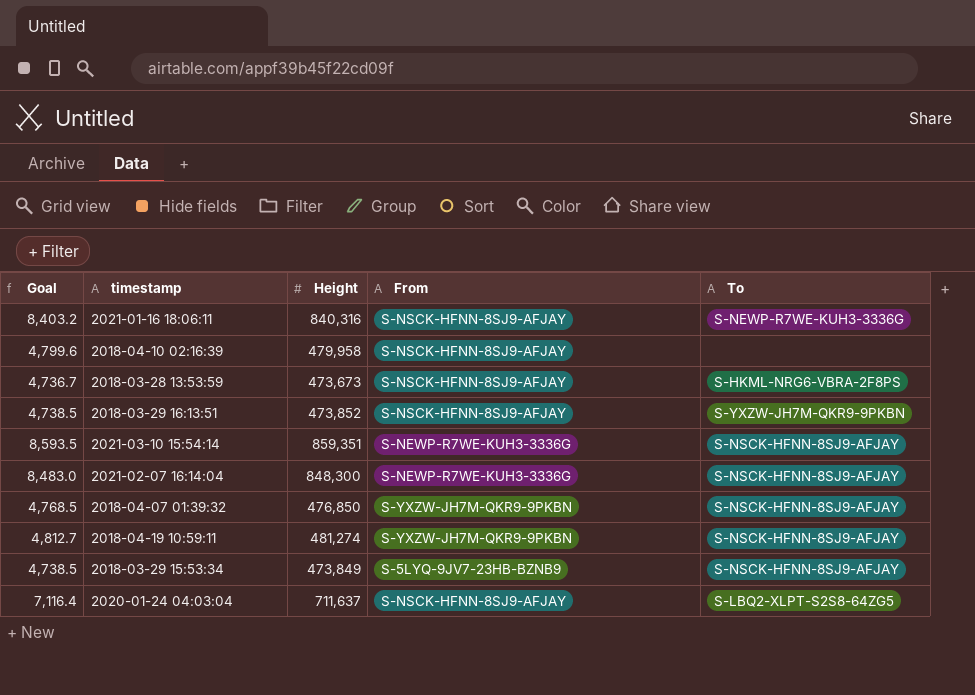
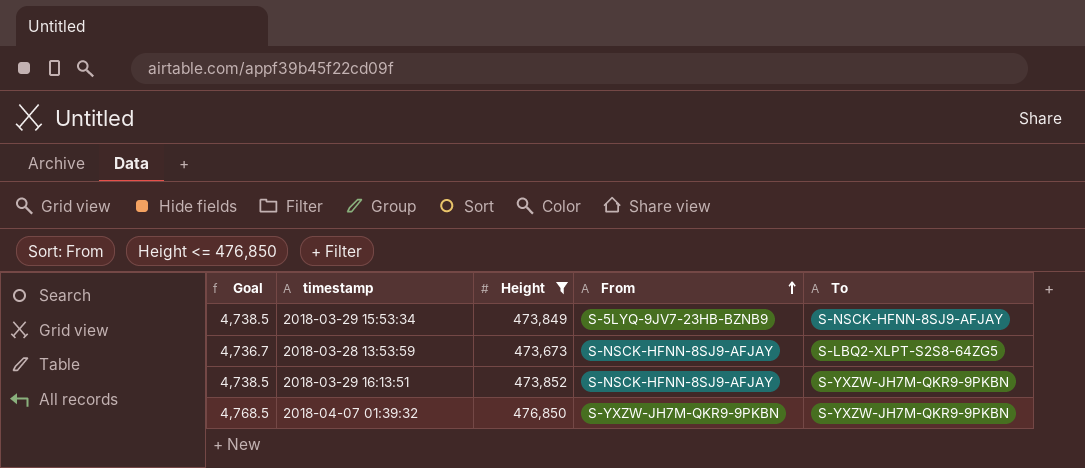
filter: none -> Height <= 476,850
row order: none -> From ascending
2018-03-28 13:53:59 | To: S-HKML-NRG6-VBRA-2F8PS -> S-LBQ2-XLPT-S2S8-64ZG5
2018-04-07 01:39:32 | To: S-NSCK-HFNN-8SJ9-AFJAY -> S-YXZW-JH7M-QKR9-9PKBN

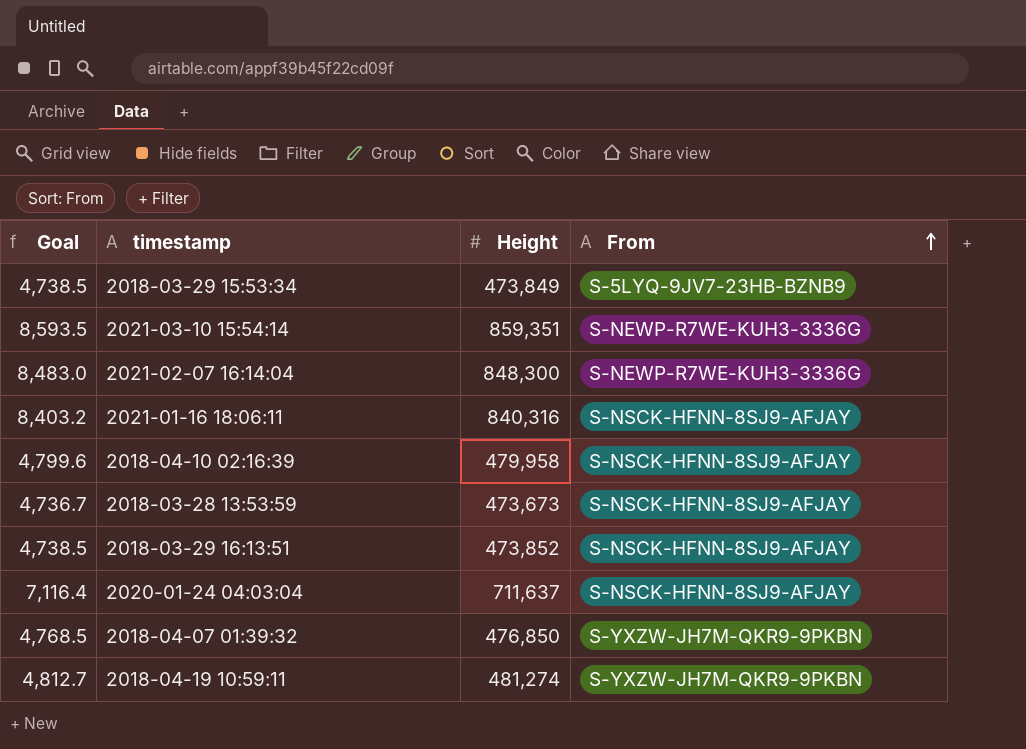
filter: Height <= 476,850 -> none
column To | position: 5 -> none

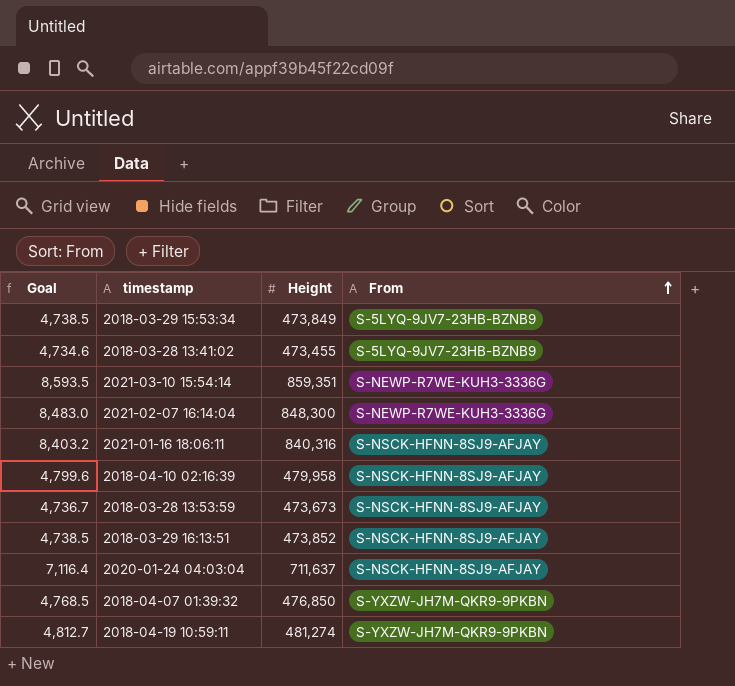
row 2018-03-28 13:41:02: none -> 4,734.6 | 473,455 | S-5LYQ-9JV7-23HB-BZNB9

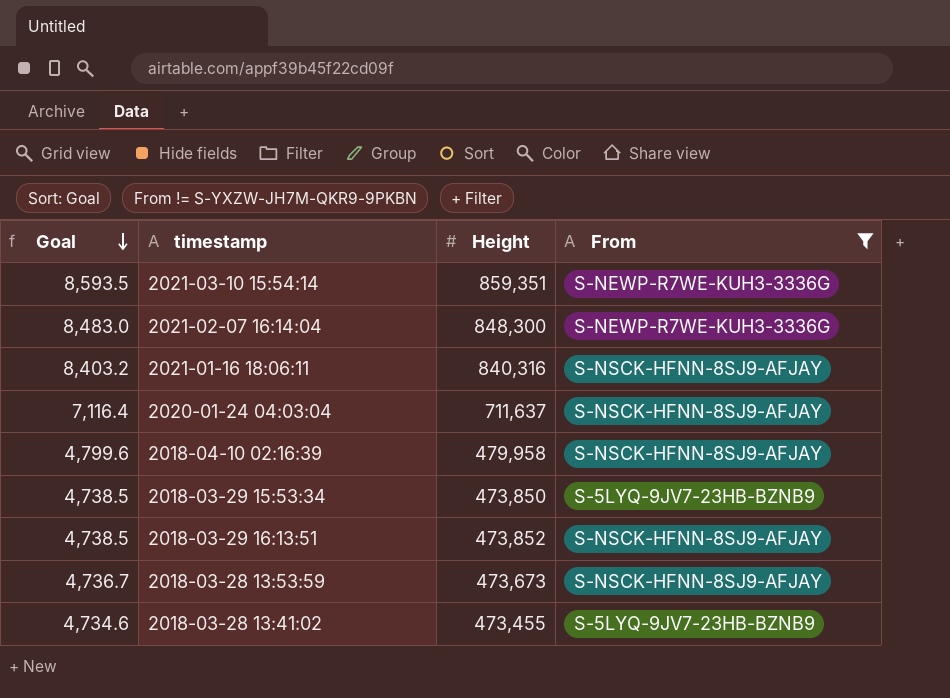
filter: none -> From != S-YXZW-JH7M-QKR9-9PKBN
row order: From ascending -> Goal descending
2018-03-29 15:53:34 | Height: 473,849 -> 473,850

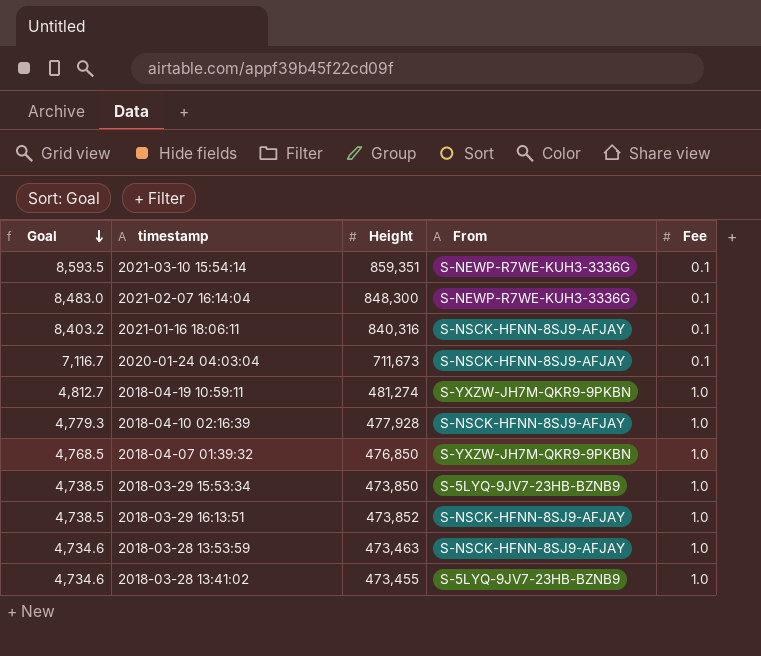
filter: From != S-YXZW-JH7M-QKR9-9PKBN -> none
column Fee | position: none -> 5
2020-01-24 04:03:04 | Goal: 7,116.4 -> 7,116.7
2020-01-24 04:03:04 | Height: 711,637 -> 711,673
2018-04-10 02:16:39 | Goal: 4,799.6 -> 4,779.3
2018-04-10 02:16:39 | Height: 479,958 -> 477,928
2018-03-28 13:53:59 | Goal: 4,736.7 -> 4,734.6
2018-03-28 13:53:59 | Height: 473,673 -> 473,463

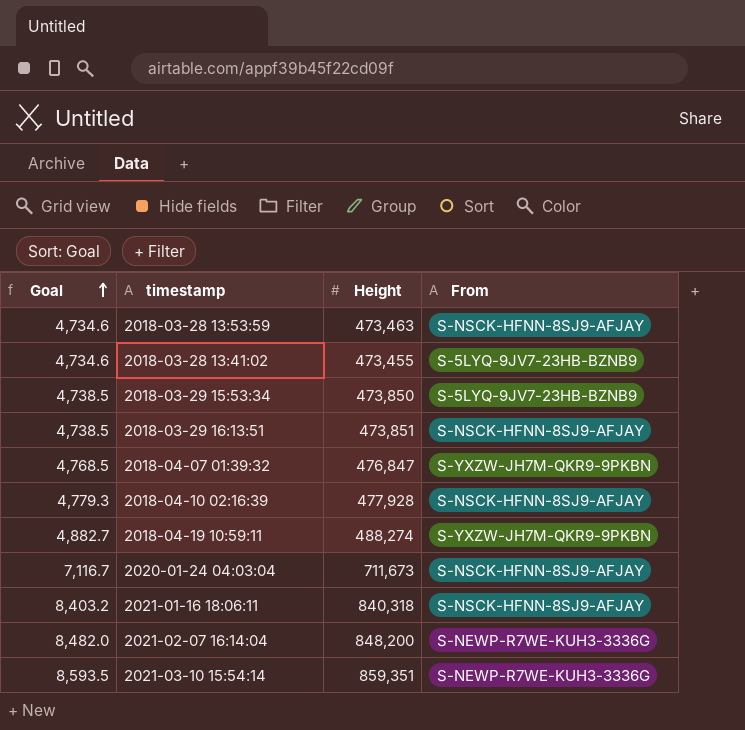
row order: Goal descending -> Goal ascending
column Fee | position: 5 -> none
2018-03-29 16:13:51 | Height: 473,852 -> 473,851
2018-04-07 01:39:32 | Height: 476,850 -> 476,847
2018-04-19 10:59:11 | Goal: 4,812.7 -> 4,882.7
2018-04-19 10:59:11 | Height: 481,274 -> 488,274
2021-01-16 18:06:11 | Height: 840,316 -> 840,318
2021-02-07 16:14:04 | Goal: 8,483.0 -> 8,482.0
2021-02-07 16:14:04 | Height: 848,300 -> 848,200

